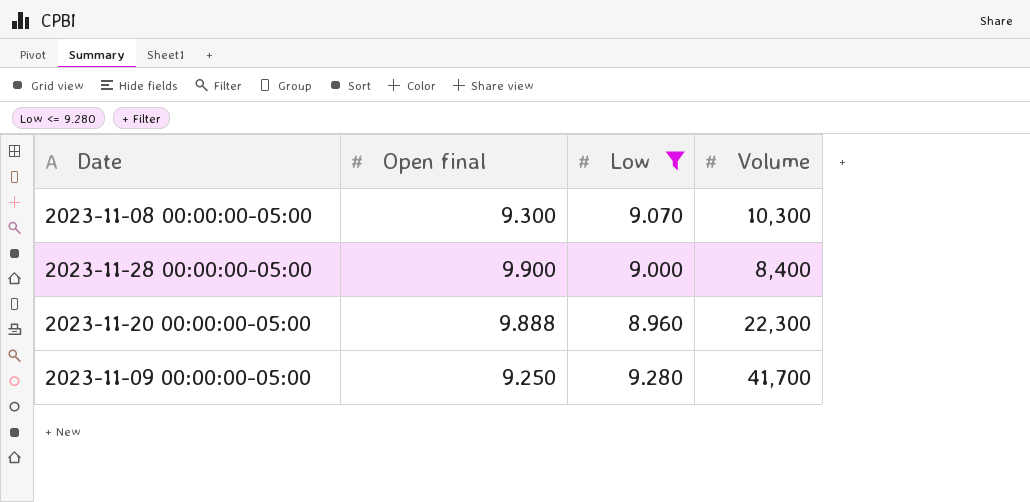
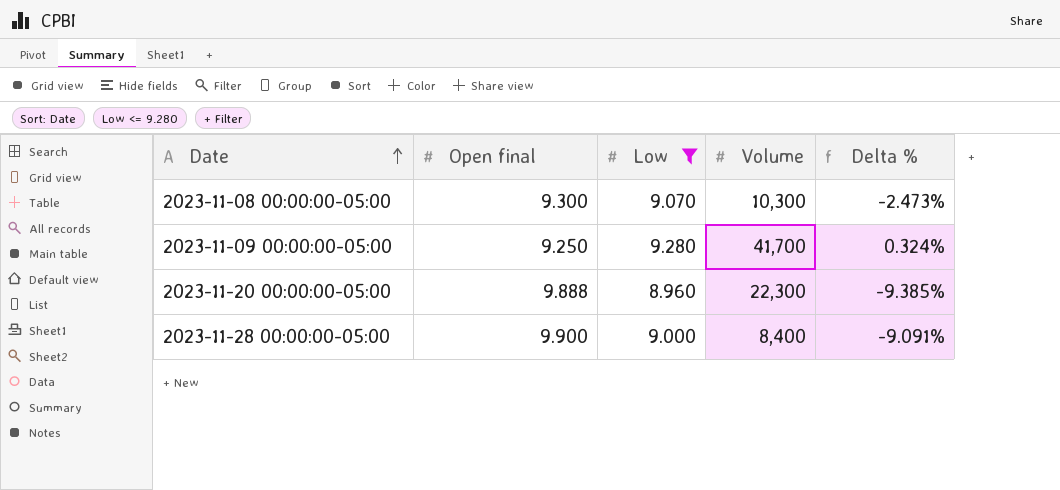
row order: none -> Date ascending
column Delta % | formula: none -> ([Low] - [Open final]) / [Open final]

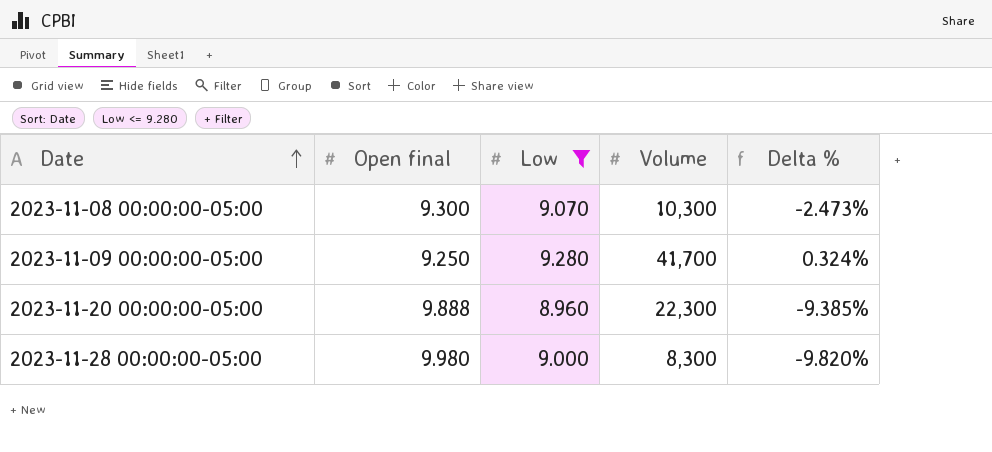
2023-11-28 00:00:00-05:00 | Open final: 9.900 -> 9.980
2023-11-28 00:00:00-05:00 | Volume: 8,400 -> 8,300
2023-11-28 00:00:00-05:00 | Delta %: -9.091% -> -9.820%

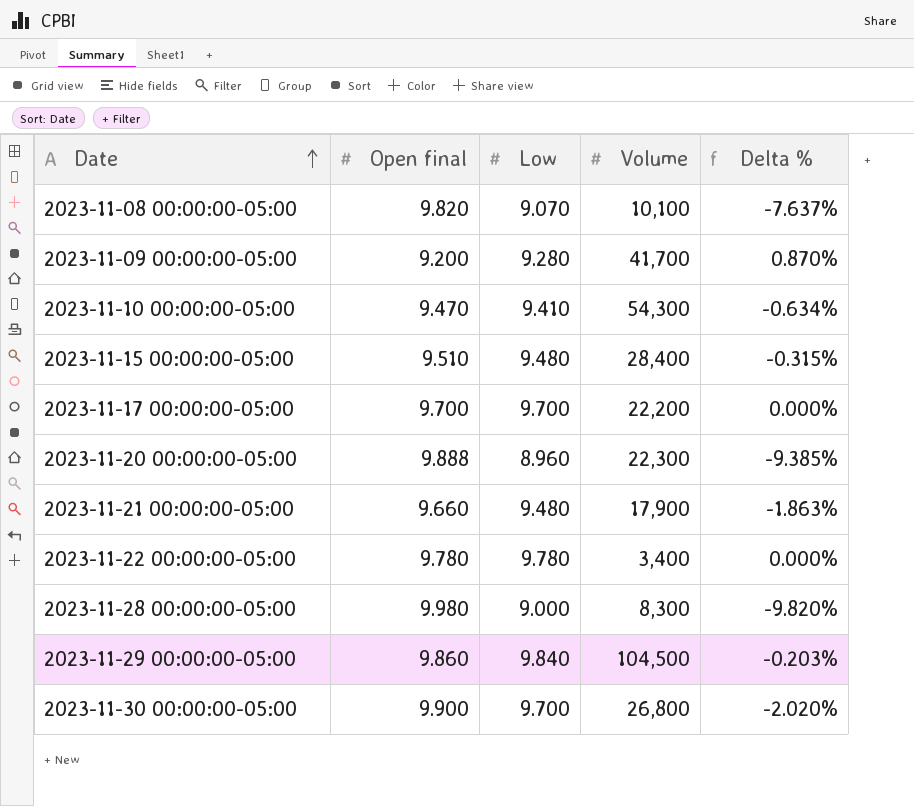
filter: Low <= 9.280 -> none
2023-11-08 00:00:00-05:00 | Open final: 9.300 -> 9.820
2023-11-08 00:00:00-05:00 | Volume: 10,300 -> 10,100
2023-11-08 00:00:00-05:00 | Delta %: -2.473% -> -7.637%
2023-11-09 00:00:00-05:00 | Open final: 9.250 -> 9.200
2023-11-09 00:00:00-05:00 | Delta %: 0.324% -> 0.870%

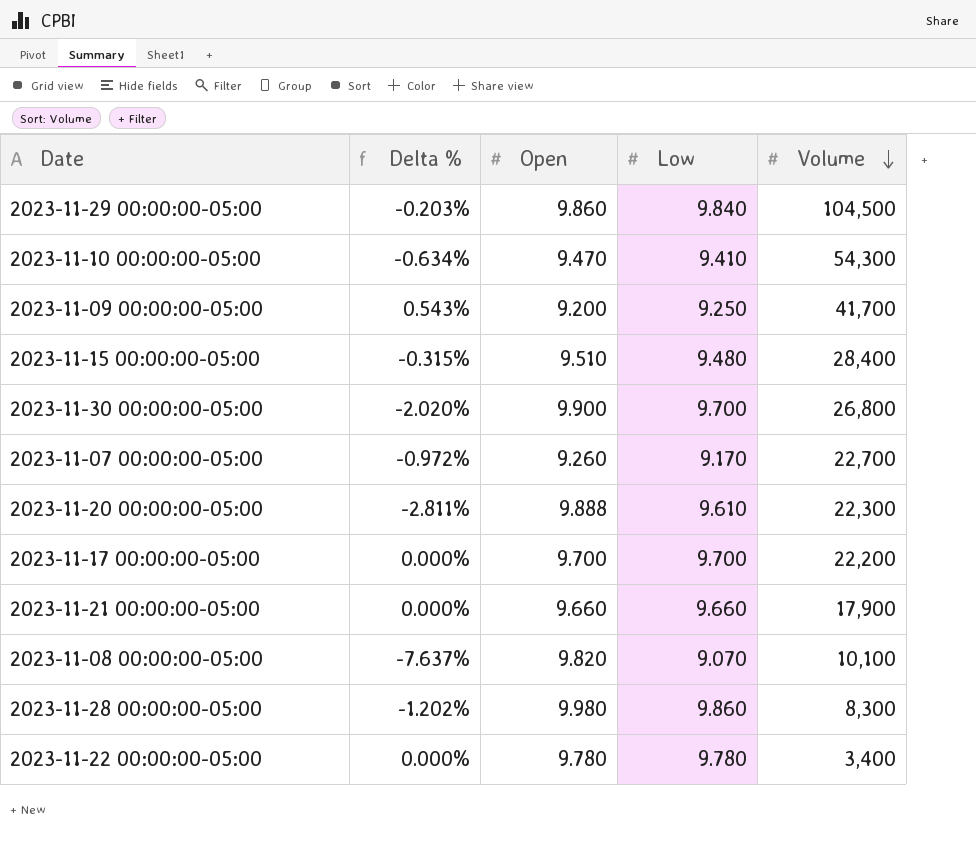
row order: Date ascending -> Volume descending
column Delta % | position: 5 -> 2
column name: Open final -> Open
2023-11-09 00:00:00-05:00 | Delta %: 0.870% -> 0.543%
2023-11-09 00:00:00-05:00 | Low: 9.280 -> 9.250
row 2023-11-07 00:00:00-05:00: none -> -0.972% | 9.260 | 9.170 | 22,700
2023-11-20 00:00:00-05:00 | Delta %: -9.385% -> -2.811%
2023-11-20 00:00:00-05:00 | Low: 8.960 -> 9.610
2023-11-21 00:00:00-05:00 | Delta %: -1.863% -> 0.000%
2023-11-21 00:00:00-05:00 | Low: 9.480 -> 9.660
2023-11-28 00:00:00-05:00 | Delta %: -9.820% -> -1.202%
2023-11-28 00:00:00-05:00 | Low: 9.000 -> 9.860

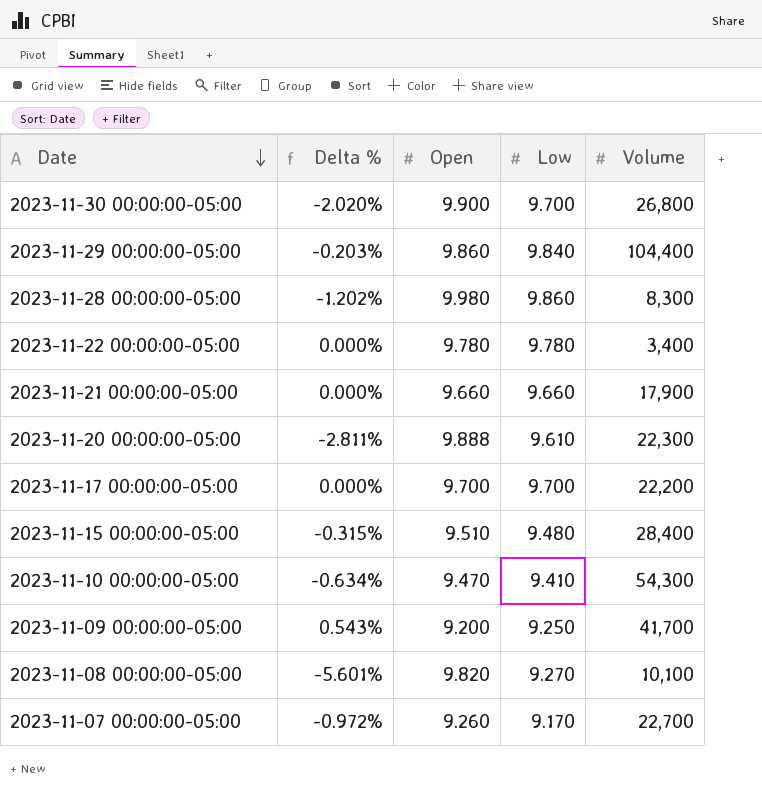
row order: Volume descending -> Date descending
2023-11-29 00:00:00-05:00 | Volume: 104,500 -> 104,400
2023-11-08 00:00:00-05:00 | Delta %: -7.637% -> -5.601%
2023-11-08 00:00:00-05:00 | Low: 9.070 -> 9.270

